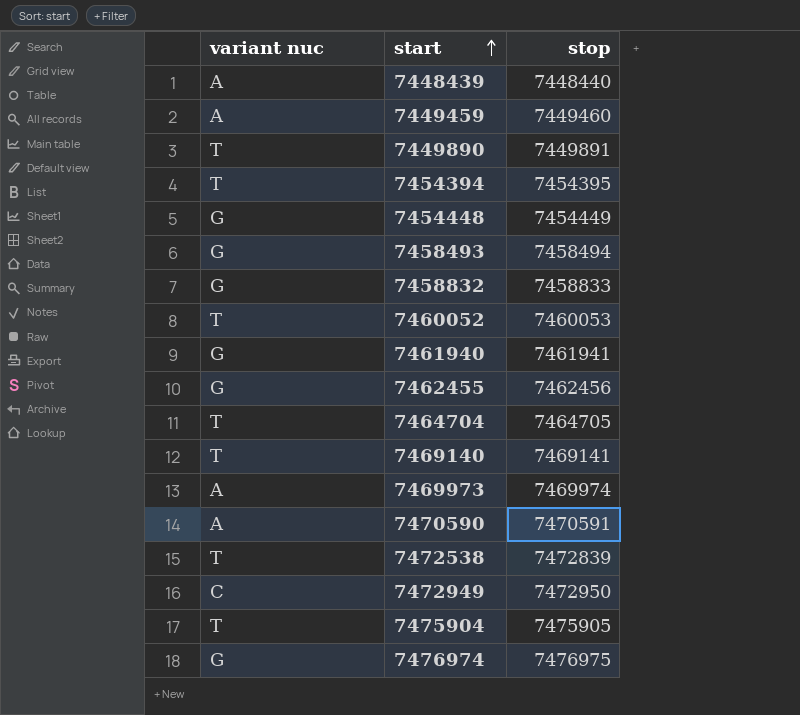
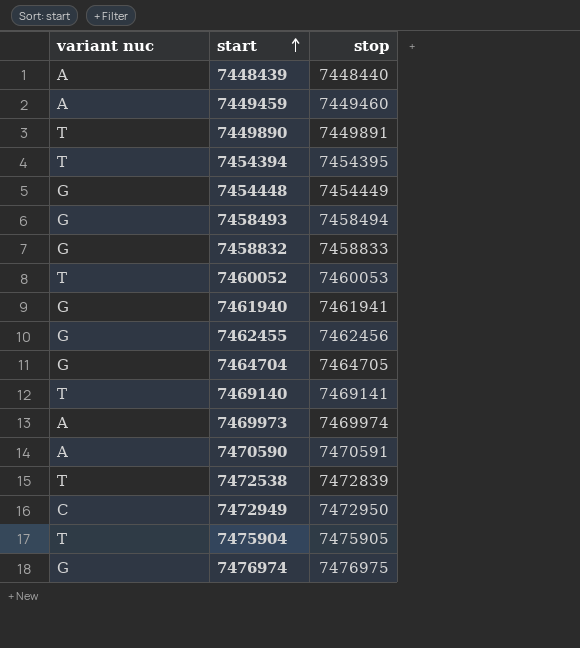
7464704 | variant nuc: T -> G

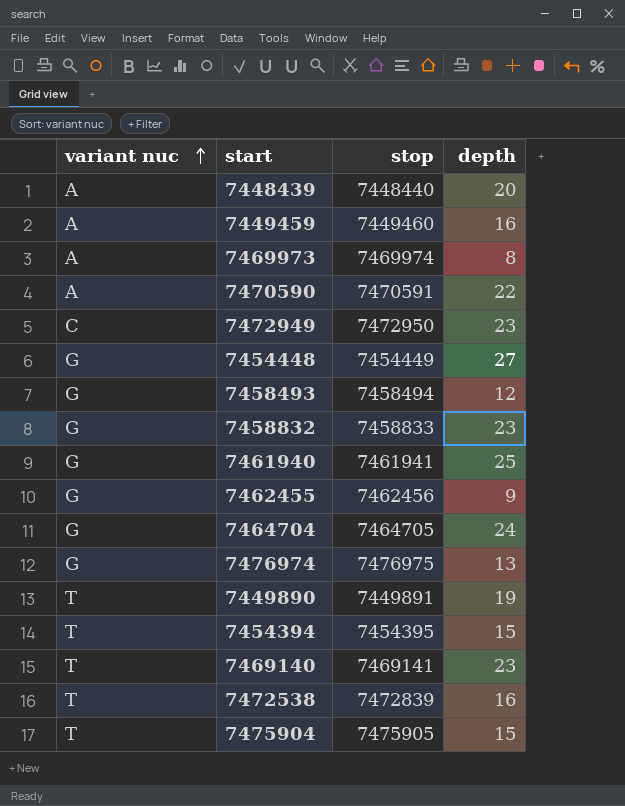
row order: start ascending -> variant nuc ascending
column depth | position: none -> 4
row 7460052: T | 7460053 -> none

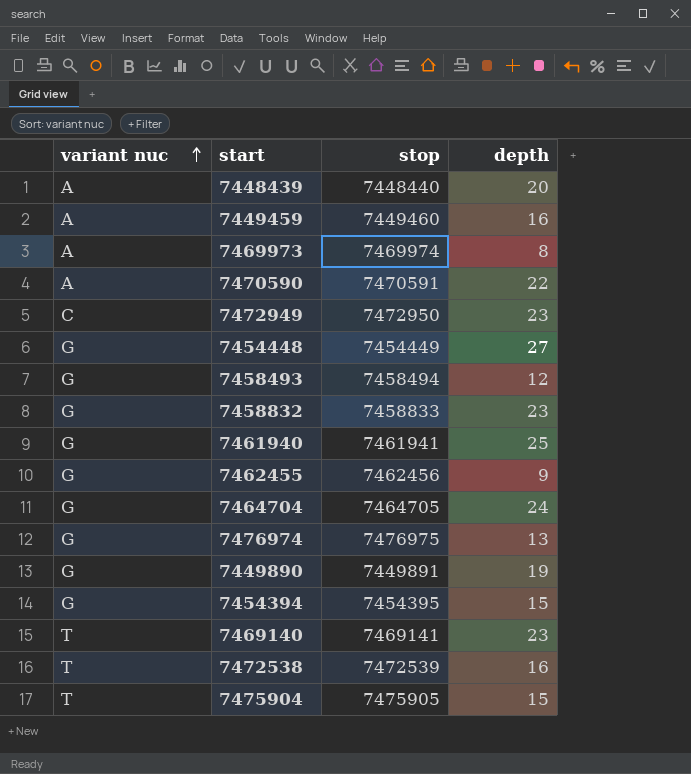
7449890 | variant nuc: T -> G
7454394 | variant nuc: T -> G
7472538 | stop: 7472839 -> 7472539

